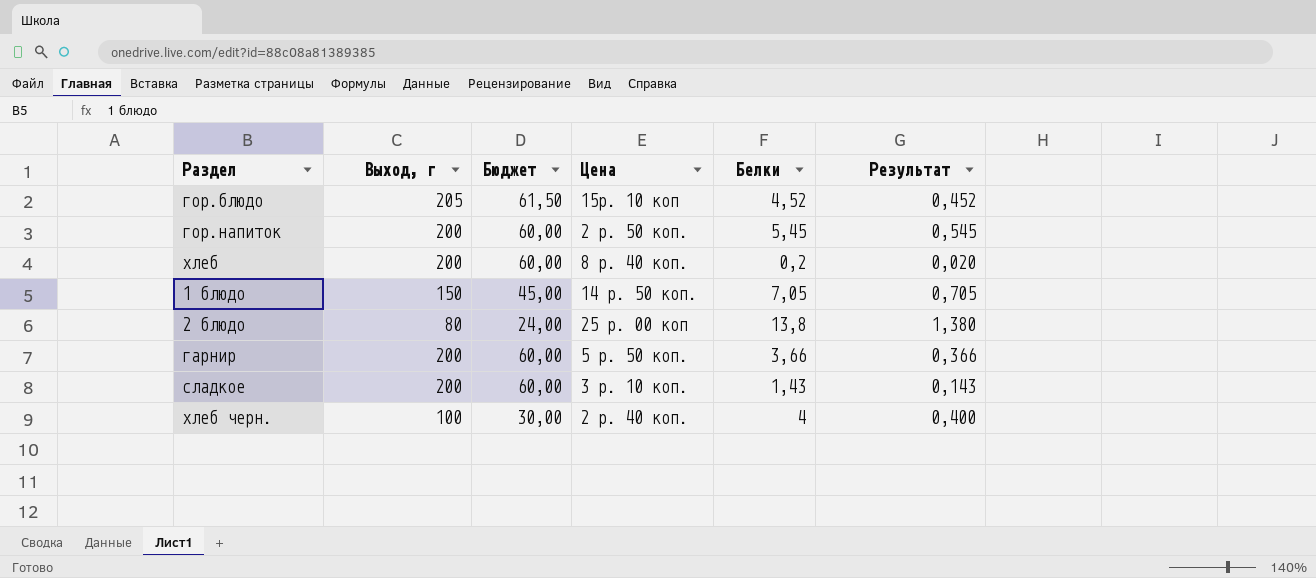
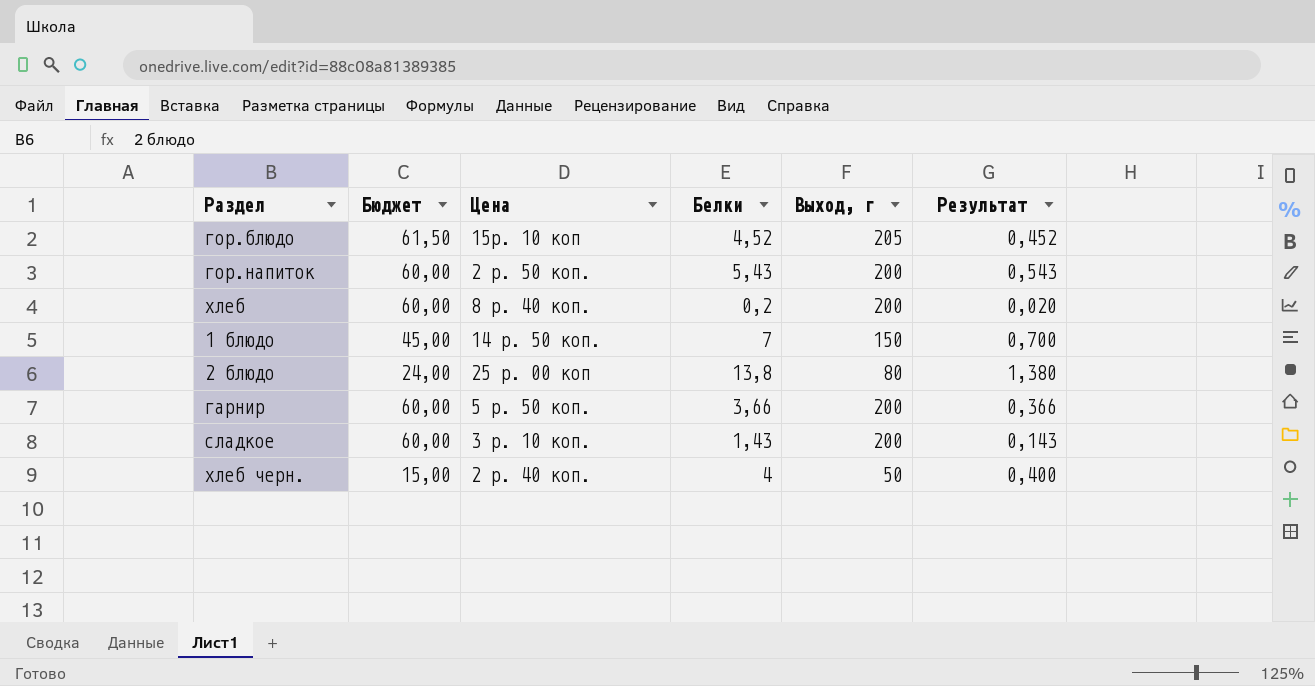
column Выход, г | position: 2 -> 5
гор.напиток | Белки: 5,45 -> 5,43
гор.напиток | Результат: 0,545 -> 0,543
1 блюдо | Белки: 7,05 -> 7
1 блюдо | Результат: 0,705 -> 0,700
хлеб черн. | Бюджет: 30,00 -> 15,00
хлеб черн. | Выход, г: 100 -> 50

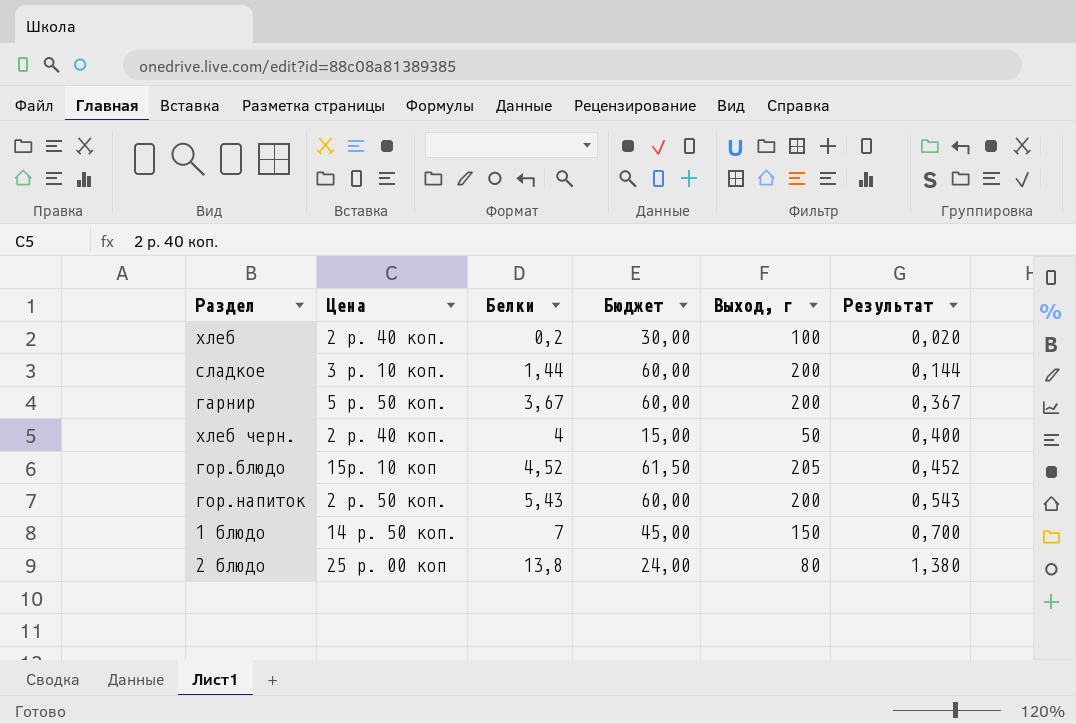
row order: none -> Белки ascending
column Бюджет | position: 2 -> 4
хлеб | Цена: 8 р. 40 коп. -> 2 р. 40 коп.
хлеб | Бюджет: 60,00 -> 30,00
хлеб | Выход, г: 200 -> 100
сладкое | Белки: 1,43 -> 1,44
сладкое | Результат: 0,143 -> 0,144
гарнир | Белки: 3,66 -> 3,67
гарнир | Результат: 0,366 -> 0,367

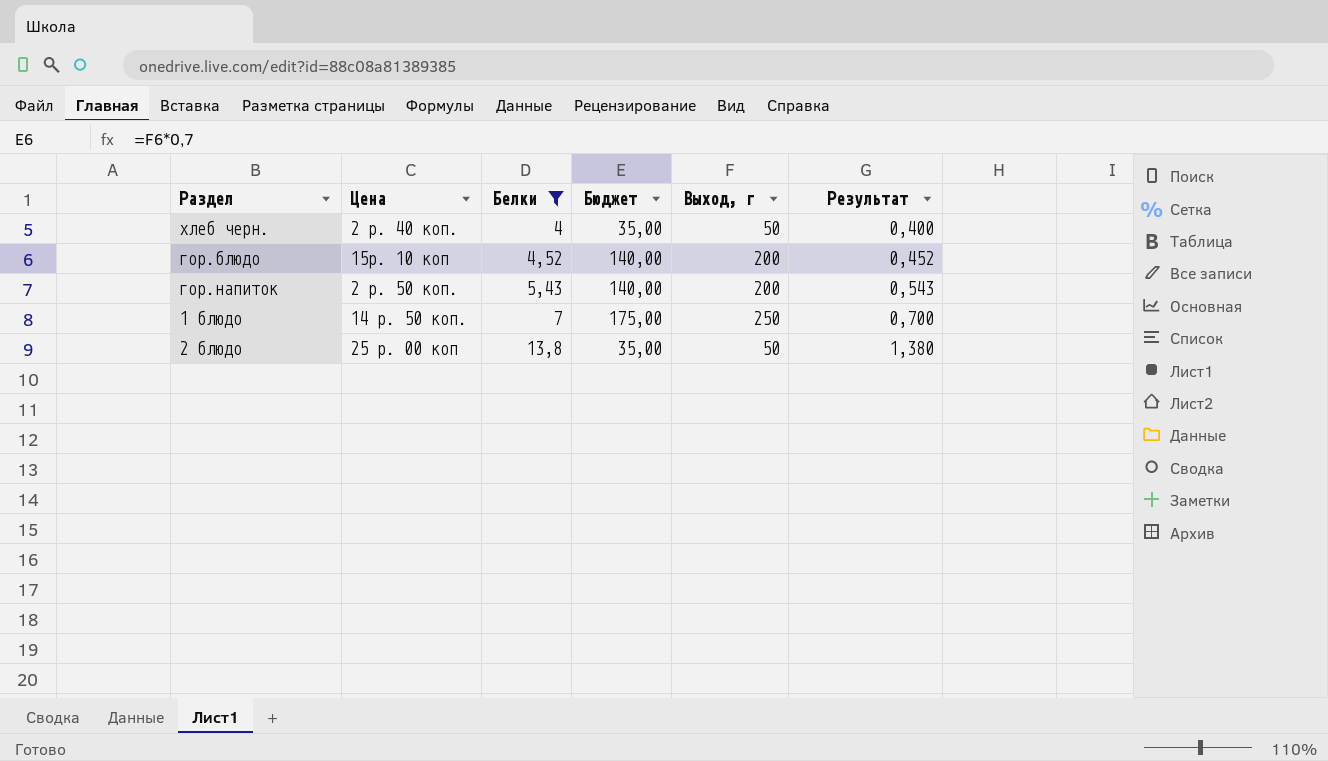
filter: none -> Белки >= 4
column Бюджет | formula: [Выход, г] * 0,3 -> [Выход, г] * 0,7
гор.блюдо | Выход, г: 205 -> 200
1 блюдо | Выход, г: 150 -> 250
2 блюдо | Выход, г: 80 -> 50

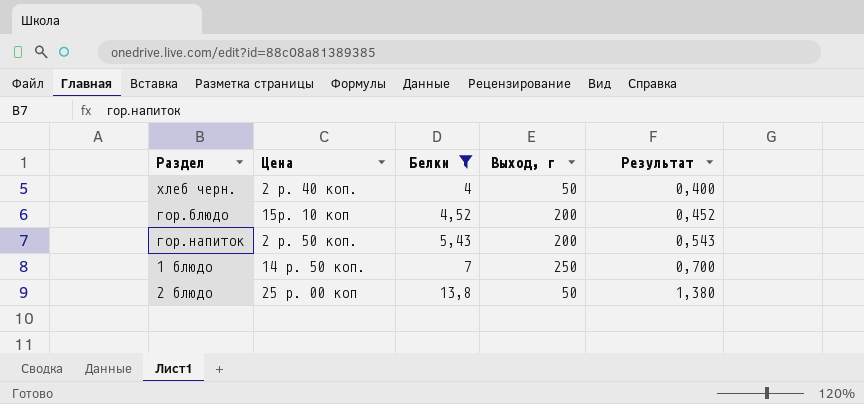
column Бюджет | formula: [Выход, г] * 0,7 -> none

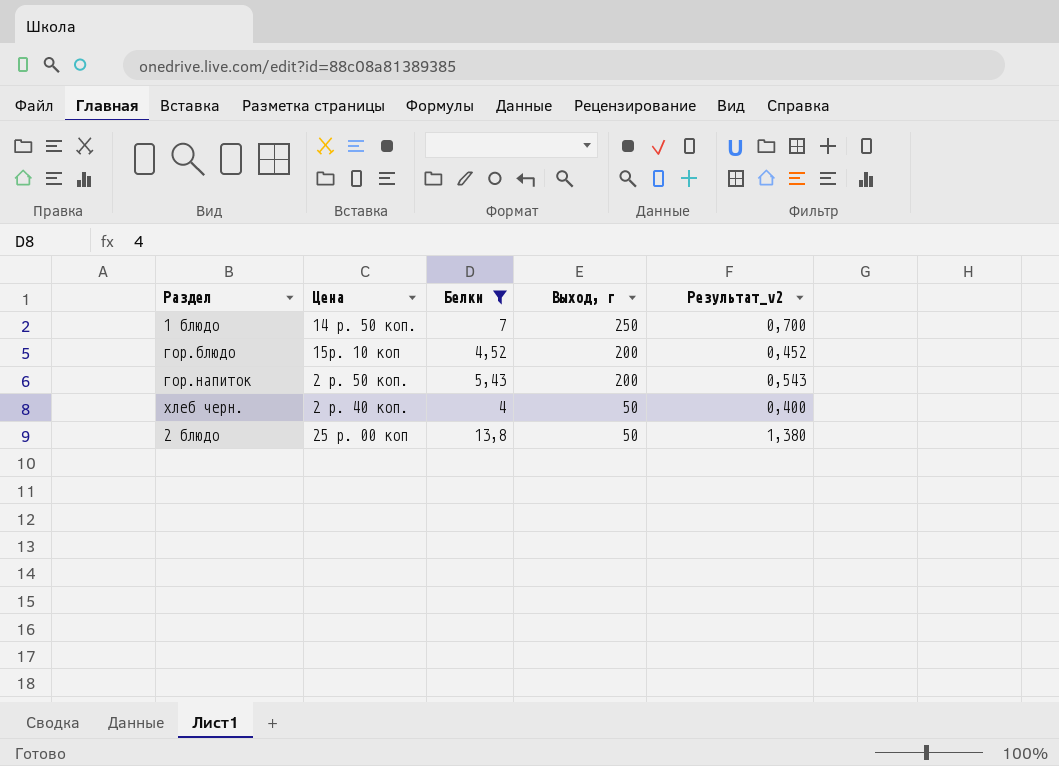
row order: Белки ascending -> Выход, г descending
column name: Результат -> Результат_v2

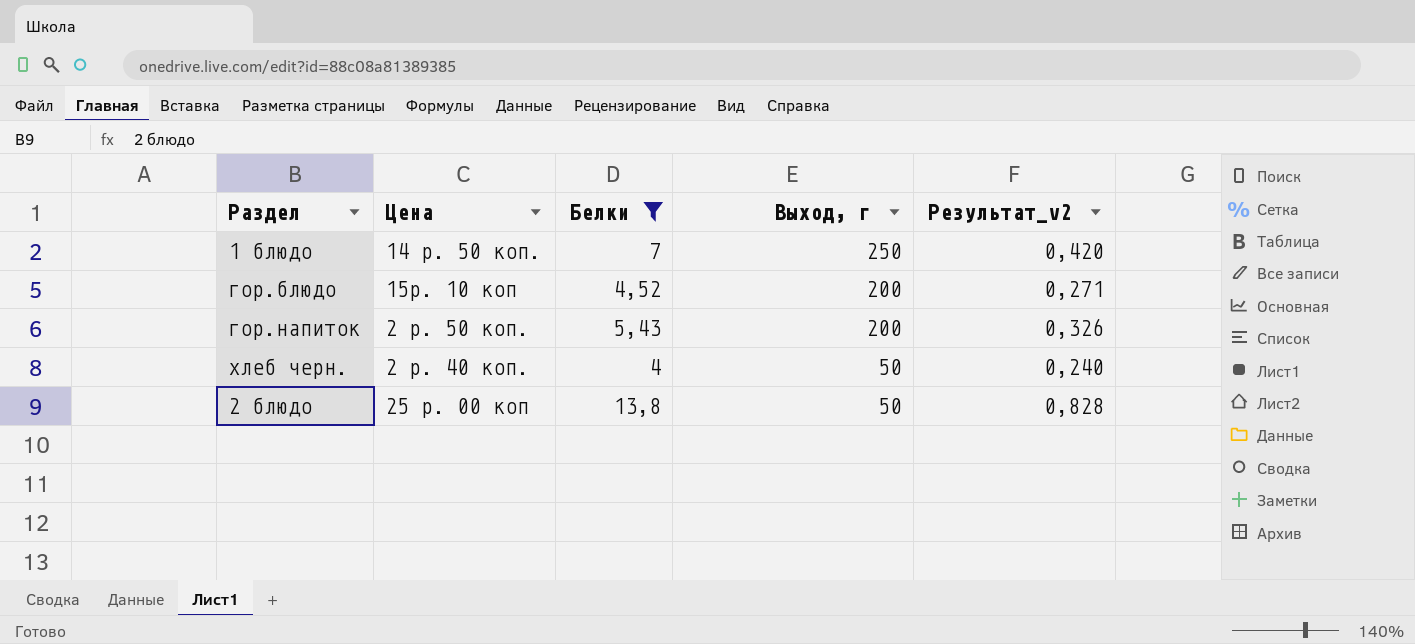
column Результат_v2 | formula: [Белки] * 0,1 -> [Белки] * 0,06

